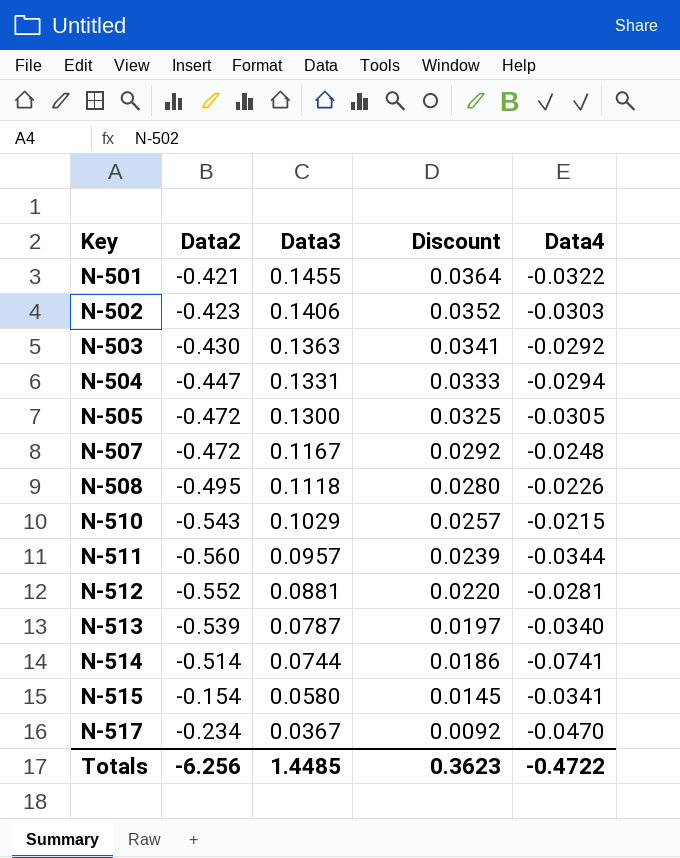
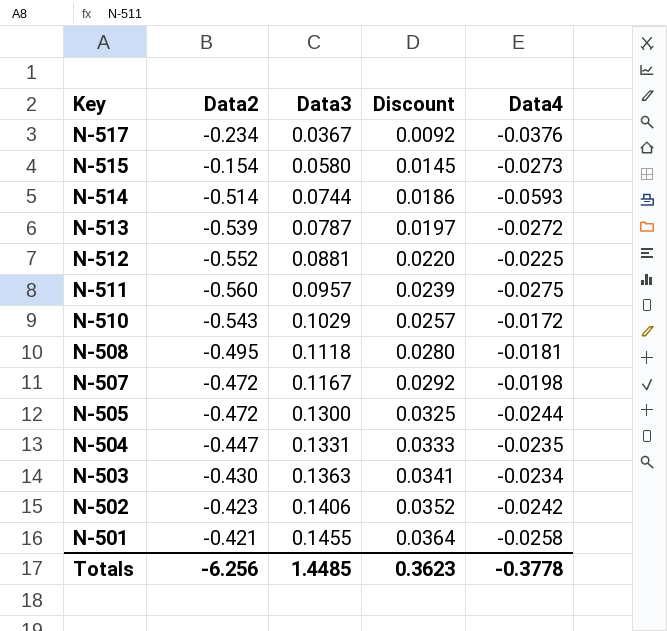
row order: Key ascending -> Key descending
N-517 | Data4: -0.0470 -> -0.0376
N-515 | Data4: -0.0341 -> -0.0273
N-514 | Data4: -0.0741 -> -0.0593
N-513 | Data4: -0.0340 -> -0.0272
N-512 | Data4: -0.0281 -> -0.0225
N-511 | Data4: -0.0344 -> -0.0275
N-510 | Data4: -0.0215 -> -0.0172
N-508 | Data4: -0.0226 -> -0.0181
N-507 | Data4: -0.0248 -> -0.0198
N-505 | Data4: -0.0305 -> -0.0244
N-504 | Data4: -0.0294 -> -0.0235
N-503 | Data4: -0.0292 -> -0.0234
N-502 | Data4: -0.0303 -> -0.0242
N-501 | Data4: -0.0322 -> -0.0258
Totals | Data4: -0.4722 -> -0.3778

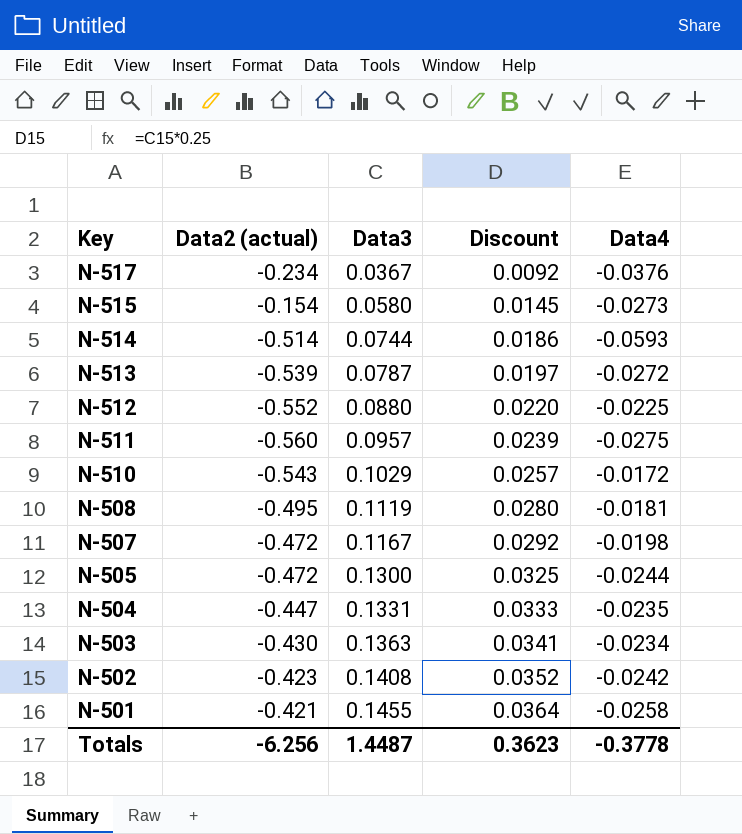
column name: Data2 -> Data2 (actual)
N-512 | Data3: 0.0881 -> 0.0880
N-508 | Data3: 0.1118 -> 0.1119
N-502 | Data3: 0.1406 -> 0.1408
Totals | Data3: 1.4485 -> 1.4487

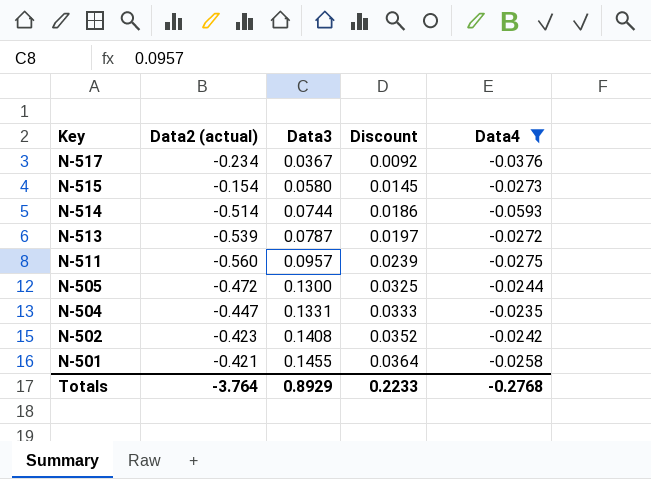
filter: none -> Data4 <= -0.0235
Totals | Data2 (actual): -6.256 -> -3.764
Totals | Data3: 1.4487 -> 0.8929
Totals | Discount: 0.3623 -> 0.2233
Totals | Data4: -0.3778 -> -0.2768

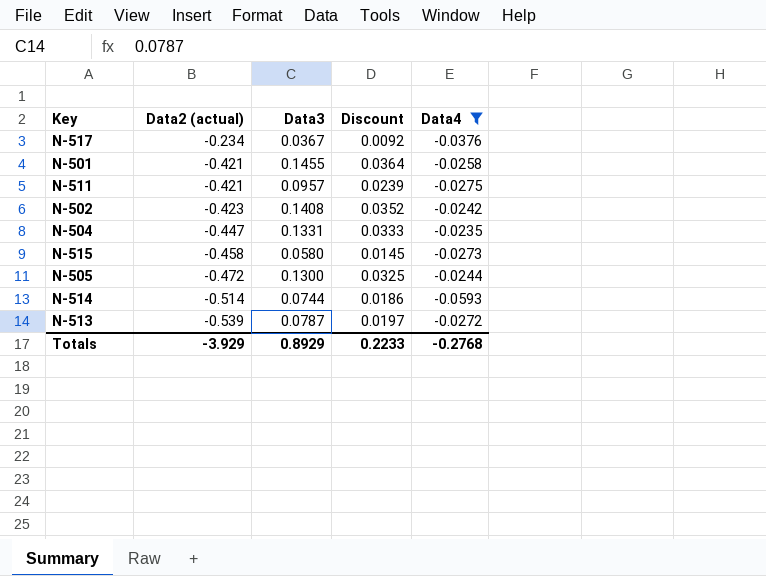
row order: Key descending -> Data2 (actual) descending
N-511 | Data2 (actual): -0.560 -> -0.421
N-515 | Data2 (actual): -0.154 -> -0.458
Totals | Data2 (actual): -3.764 -> -3.929

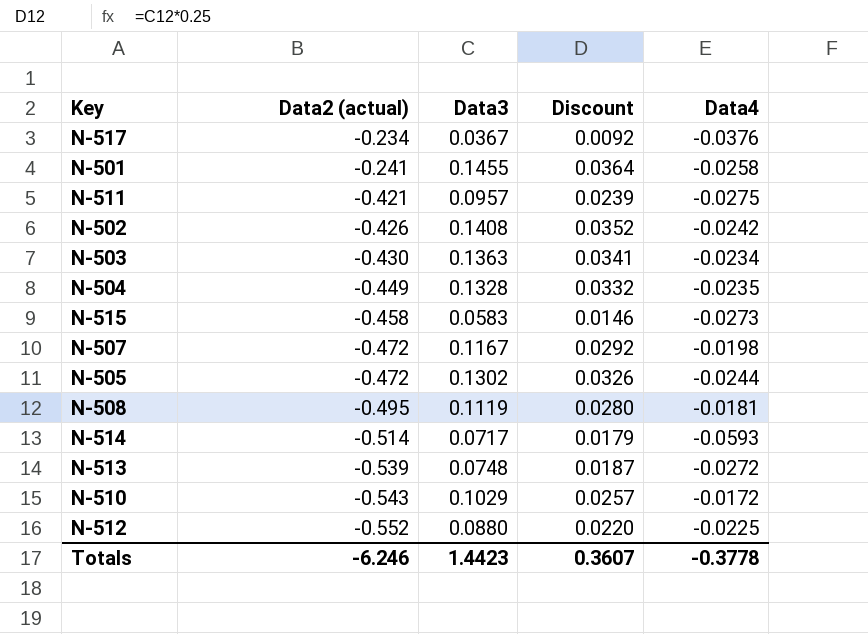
filter: Data4 <= -0.0235 -> none
N-501 | Data2 (actual): -0.421 -> -0.241
N-502 | Data2 (actual): -0.423 -> -0.426
N-504 | Data2 (actual): -0.447 -> -0.449
N-504 | Data3: 0.1331 -> 0.1328
N-504 | Discount: 0.0333 -> 0.0332
N-515 | Data3: 0.0580 -> 0.0583
N-515 | Discount: 0.0145 -> 0.0146
N-505 | Data3: 0.1300 -> 0.1302
N-505 | Discount: 0.0325 -> 0.0326
N-514 | Data3: 0.0744 -> 0.0717
N-514 | Discount: 0.0186 -> 0.0179
N-513 | Data3: 0.0787 -> 0.0748
N-513 | Discount: 0.0197 -> 0.0187
Totals | Data2 (actual): -3.929 -> -6.246
Totals | Data3: 0.8929 -> 1.4423
Totals | Discount: 0.2233 -> 0.3607
Totals | Data4: -0.2768 -> -0.3778

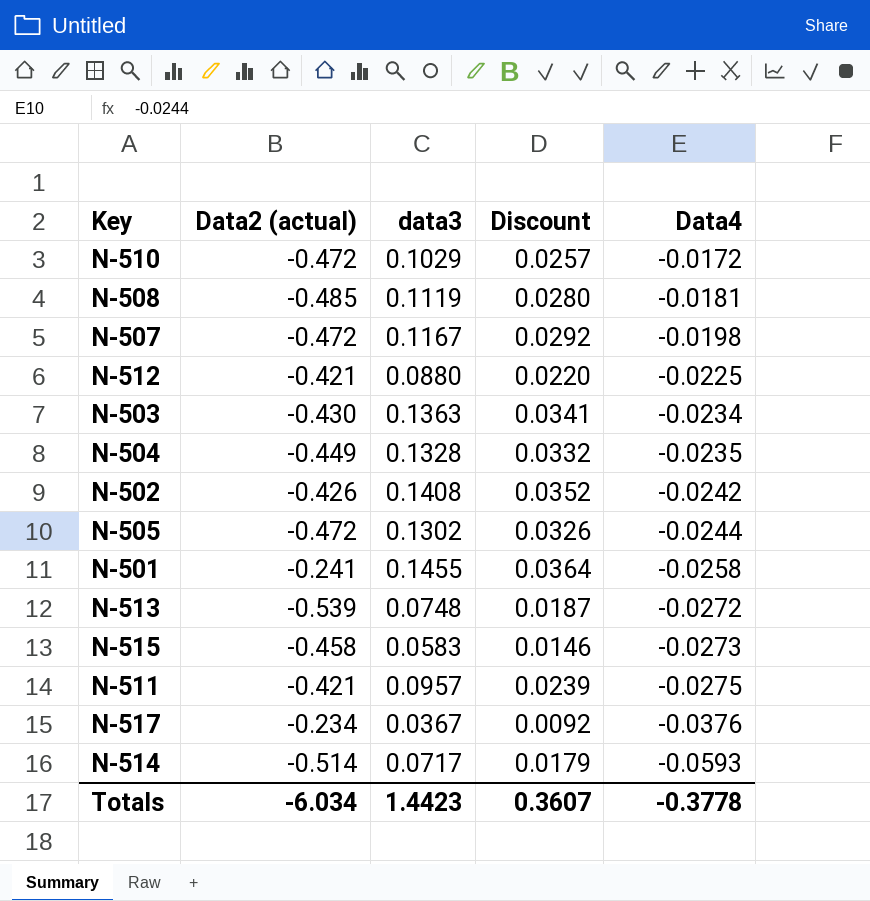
row order: Data2 (actual) descending -> Data4 descending
column name: Data3 -> data3
N-510 | Data2 (actual): -0.543 -> -0.472
N-508 | Data2 (actual): -0.495 -> -0.485
N-512 | Data2 (actual): -0.552 -> -0.421
Totals | Data2 (actual): -6.246 -> -6.034

